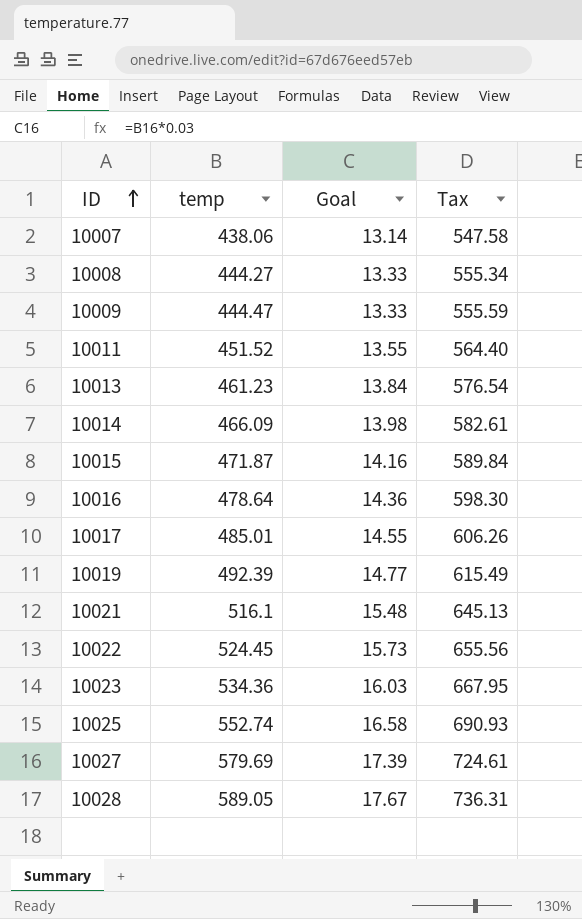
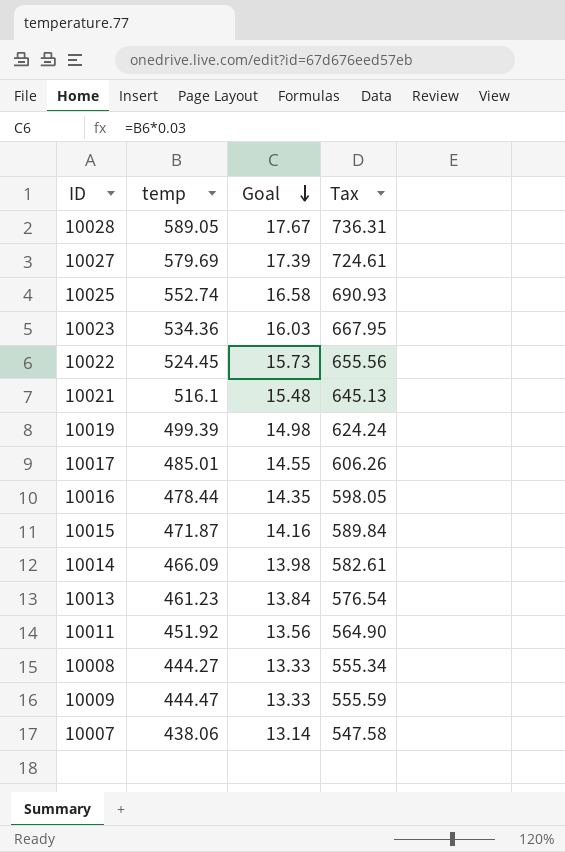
row order: ID ascending -> Goal descending
10019 | temp: 492.39 -> 499.39
10019 | Goal: 14.77 -> 14.98
10019 | Tax: 615.49 -> 624.24
10016 | temp: 478.64 -> 478.44
10016 | Goal: 14.36 -> 14.35
10016 | Tax: 598.30 -> 598.05
10011 | temp: 451.52 -> 451.92
10011 | Goal: 13.55 -> 13.56
10011 | Tax: 564.40 -> 564.90

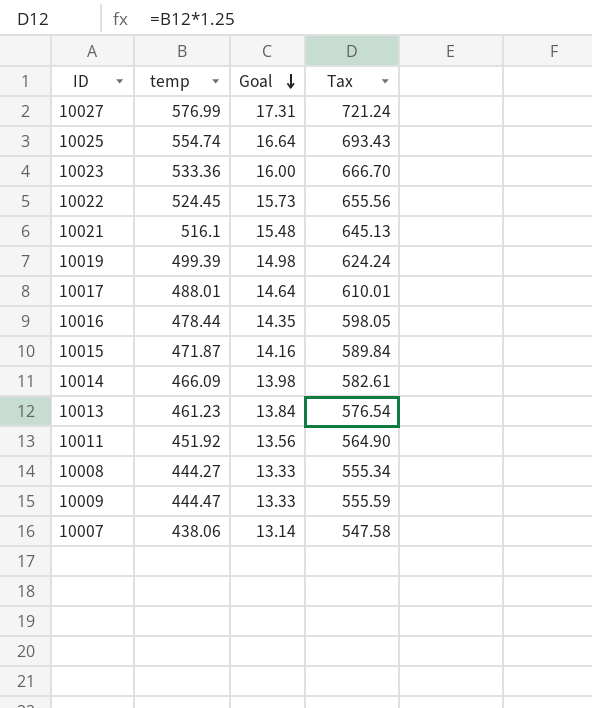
row 10028: 589.05 | 17.67 | 736.31 -> none
10027 | temp: 579.69 -> 576.99
10027 | Goal: 17.39 -> 17.31
10027 | Tax: 724.61 -> 721.24
10025 | temp: 552.74 -> 554.74
10025 | Goal: 16.58 -> 16.64
10025 | Tax: 690.93 -> 693.43
10023 | temp: 534.36 -> 533.36
10023 | Goal: 16.03 -> 16.00
10023 | Tax: 667.95 -> 666.70
10017 | temp: 485.01 -> 488.01
10017 | Goal: 14.55 -> 14.64
10017 | Tax: 606.26 -> 610.01

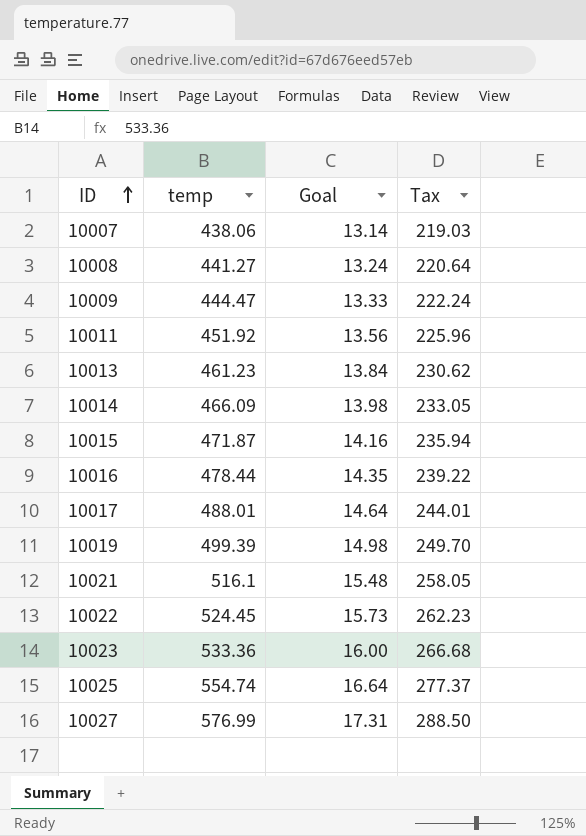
row order: Goal descending -> ID ascending
column Tax | formula: [temp] * 1.25 -> [temp] * 0.5
10008 | temp: 444.27 -> 441.27
10008 | Goal: 13.33 -> 13.24

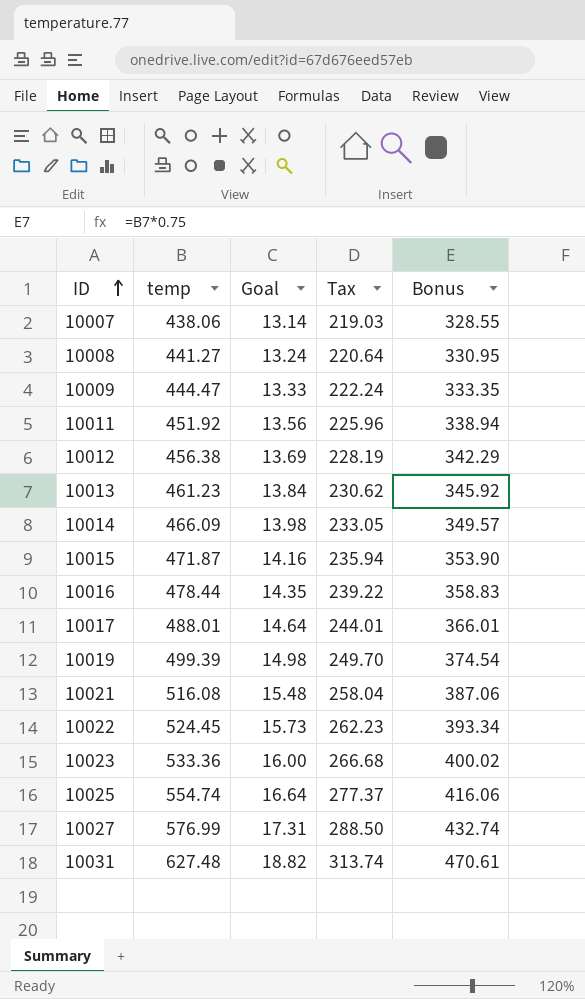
column Bonus | formula: none -> [temp] * 0.75
row 10012: none -> 456.38 | 13.69 | 228.19 | 342.29
10021 | temp: 516.1 -> 516.08
10021 | Tax: 258.05 -> 258.04
row 10031: none -> 627.48 | 18.82 | 313.74 | 470.61

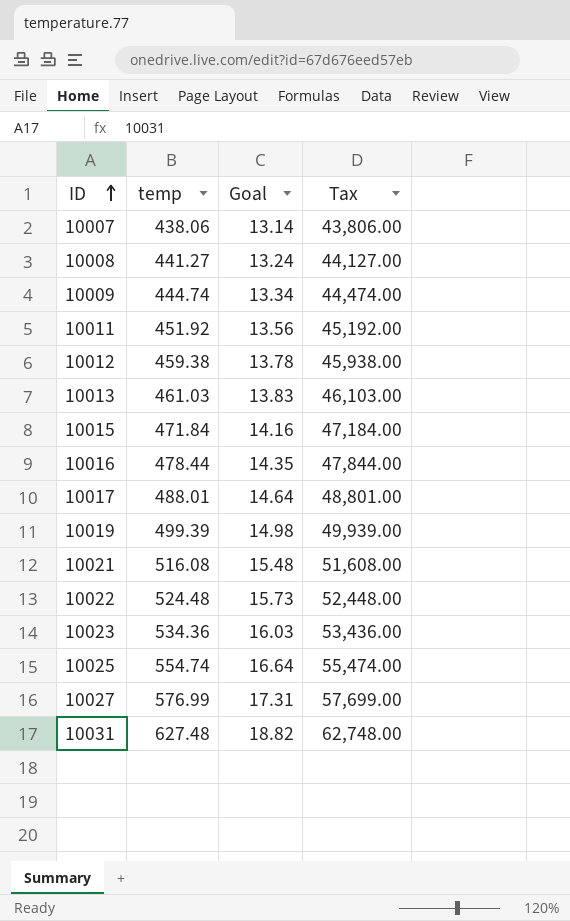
column Bonus | formula: [temp] * 0.75 -> none
column Tax | formula: [temp] * 0.5 -> [temp] * 100
row 10014: 466.09 | 13.98 | 233.05 | 349.57 -> none
10009 | temp: 444.47 -> 444.74
10009 | Goal: 13.33 -> 13.34
10012 | temp: 456.38 -> 459.38
10012 | Goal: 13.69 -> 13.78
10013 | temp: 461.23 -> 461.03
10013 | Goal: 13.84 -> 13.83
10015 | temp: 471.87 -> 471.84
10022 | temp: 524.45 -> 524.48
10023 | temp: 533.36 -> 534.36
10023 | Goal: 16.00 -> 16.03

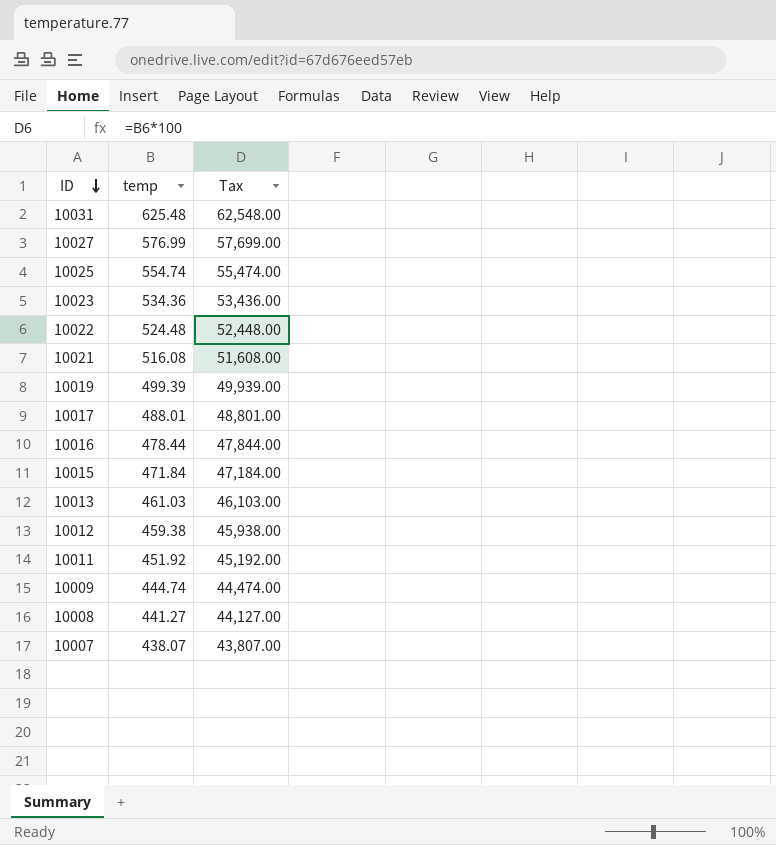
row order: ID ascending -> ID descending
column Goal | formula: [temp] * 0.03 -> none
10031 | temp: 627.48 -> 625.48
10031 | Tax: 62,748.00 -> 62,548.00
10007 | temp: 438.06 -> 438.07
10007 | Tax: 43,806.00 -> 43,807.00

